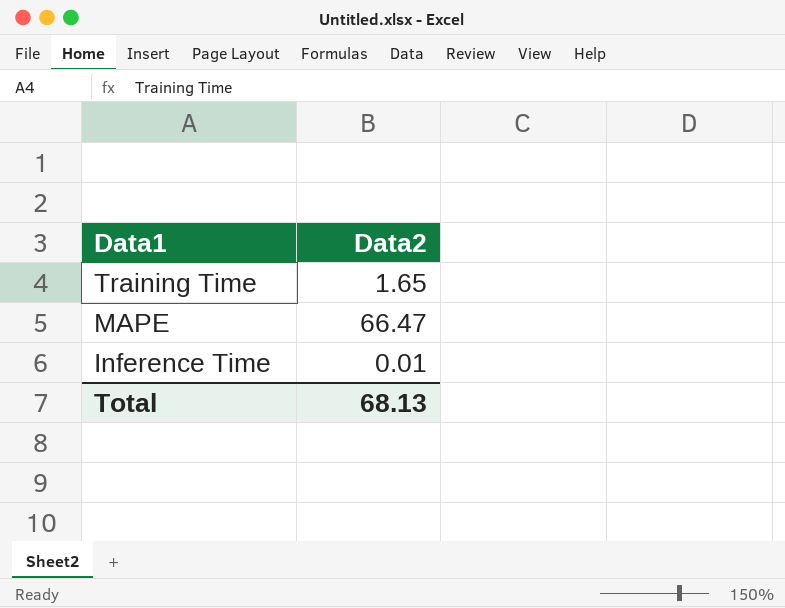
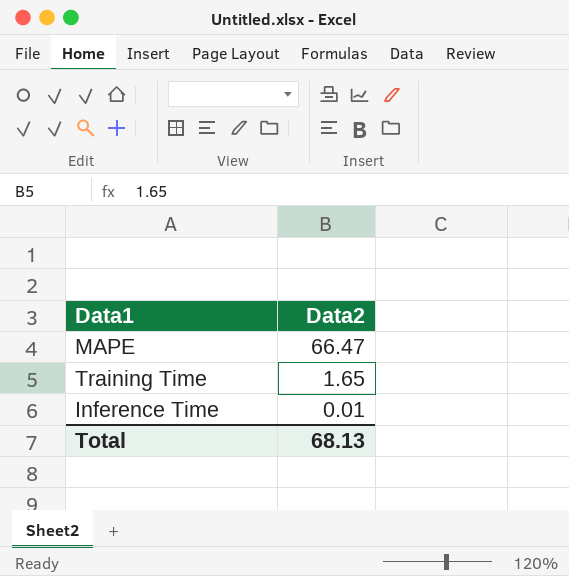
row order: Data1 descending -> Data2 descending

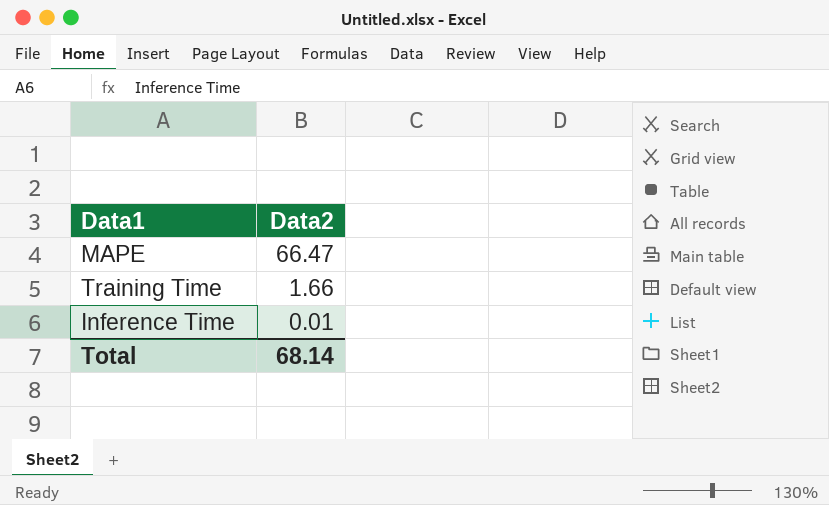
Training Time | Data2: 1.65 -> 1.66
Total | Data2: 68.13 -> 68.14

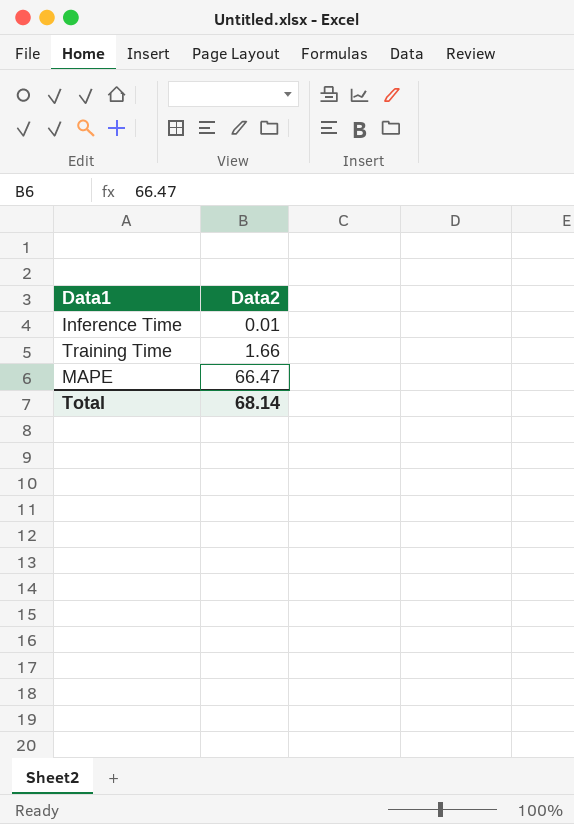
row order: Data2 descending -> Data2 ascending

